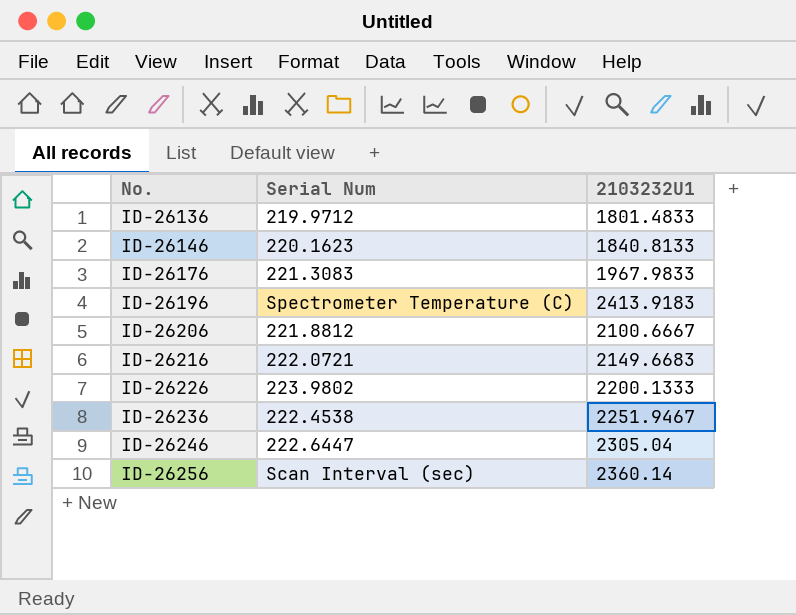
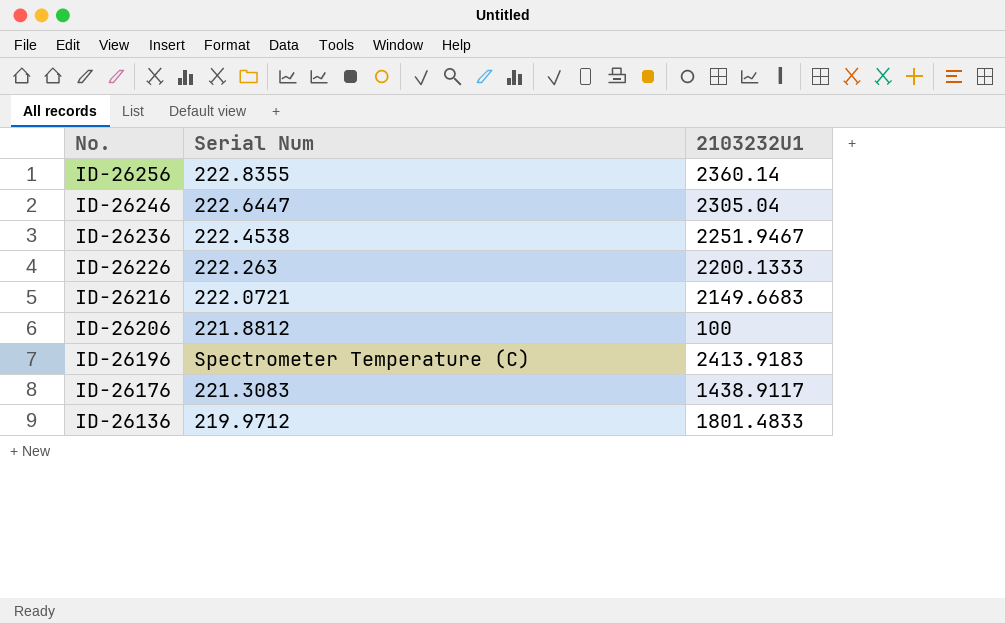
row order: No. ascending -> No. descending
row ID-26146: 220.1623 | 1840.8133 -> none
ID-26256 | Serial Num: Scan Interval (sec) -> 222.8355
ID-26226 | Serial Num: 223.9802 -> 222.263
ID-26206 | 2103232U1: 2100.6667 -> 100
ID-26176 | 2103232U1: 1967.9833 -> 1438.9117

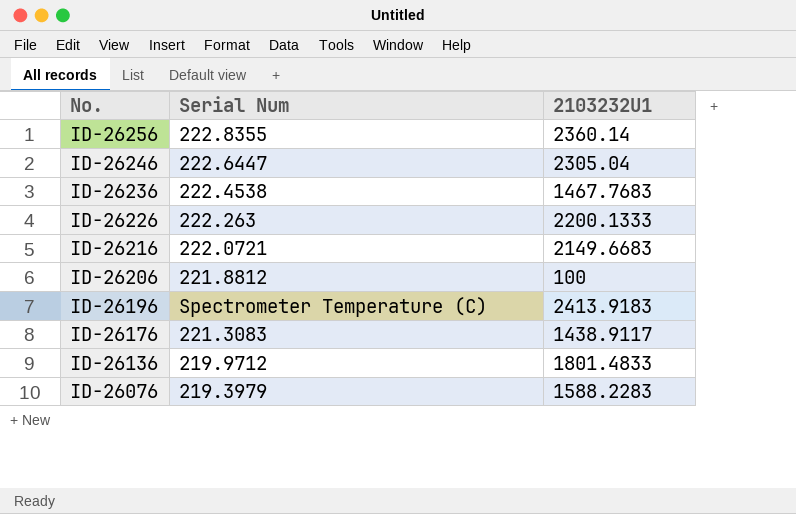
ID-26236 | 2103232U1: 2251.9467 -> 1467.7683
row ID-26076: none -> 219.3979 | 1588.2283

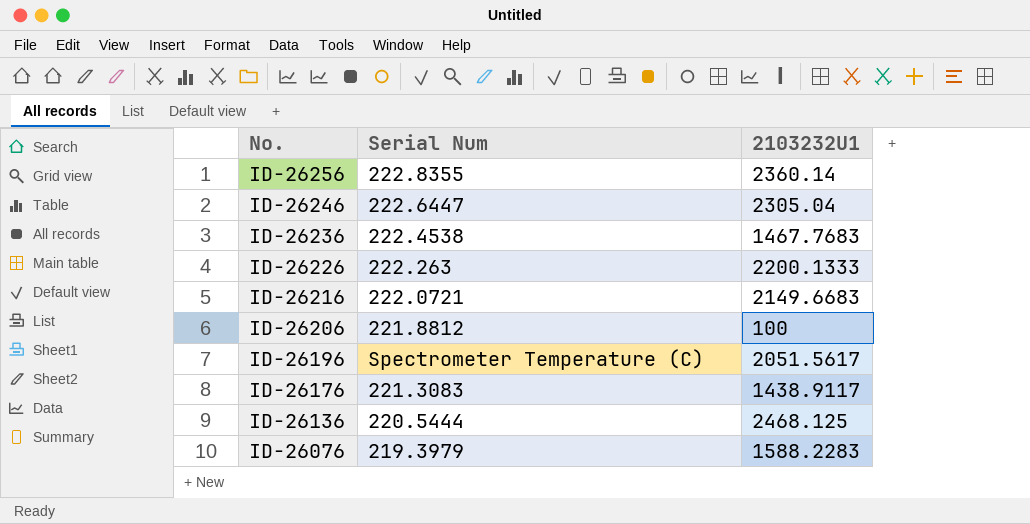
ID-26196 | 2103232U1: 2413.9183 -> 2051.5617
ID-26136 | Serial Num: 219.9712 -> 220.5444
ID-26136 | 2103232U1: 1801.4833 -> 2468.125

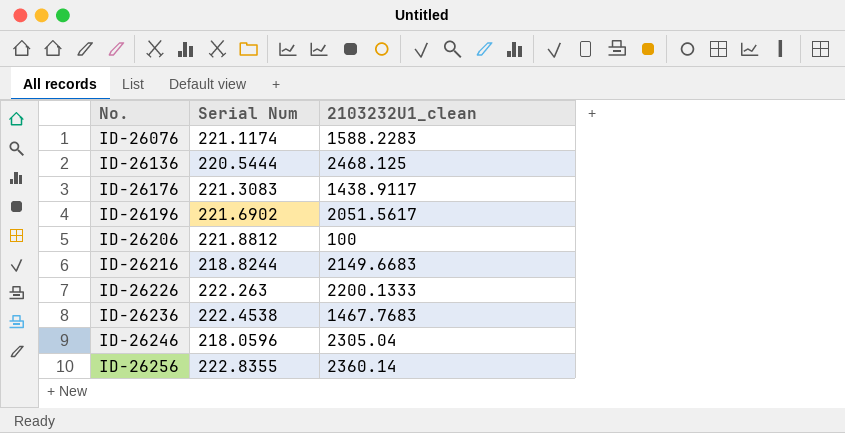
row order: No. descending -> No. ascending
column name: 2103232U1 -> 2103232U1_clean
ID-26076 | Serial Num: 219.3979 -> 221.1174
ID-26196 | Serial Num: Spectrometer Temperature (C) -> 221.6902
ID-26216 | Serial Num: 222.0721 -> 218.8244
ID-26246 | Serial Num: 222.6447 -> 218.0596

